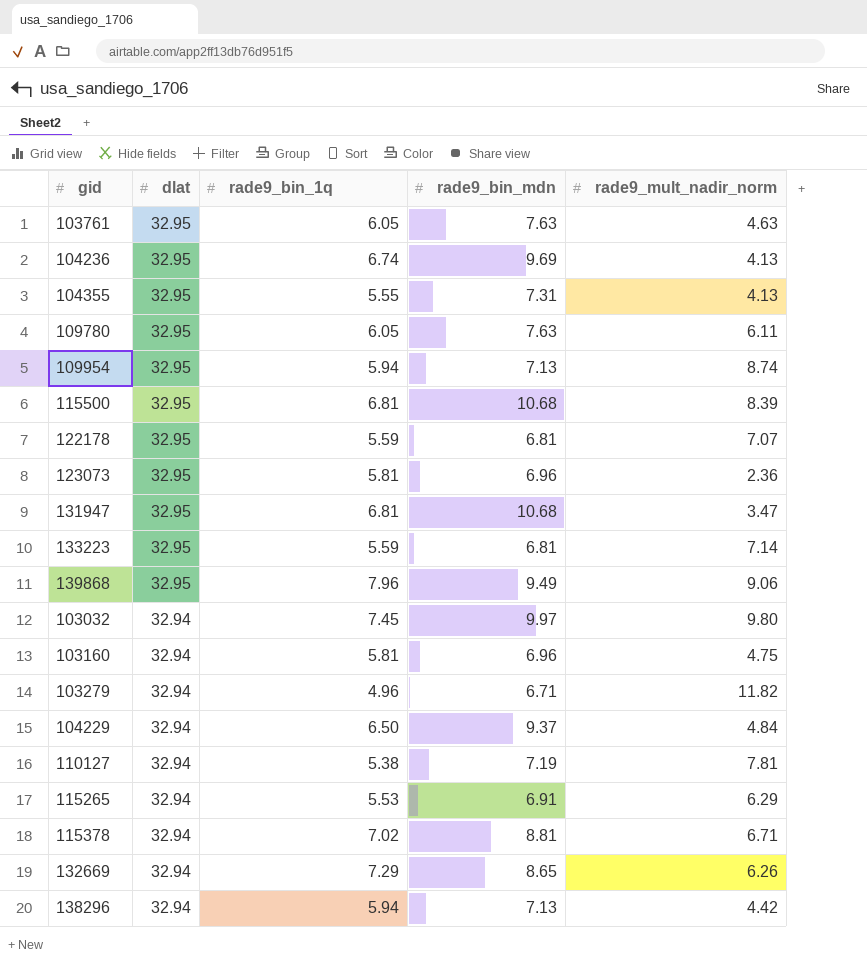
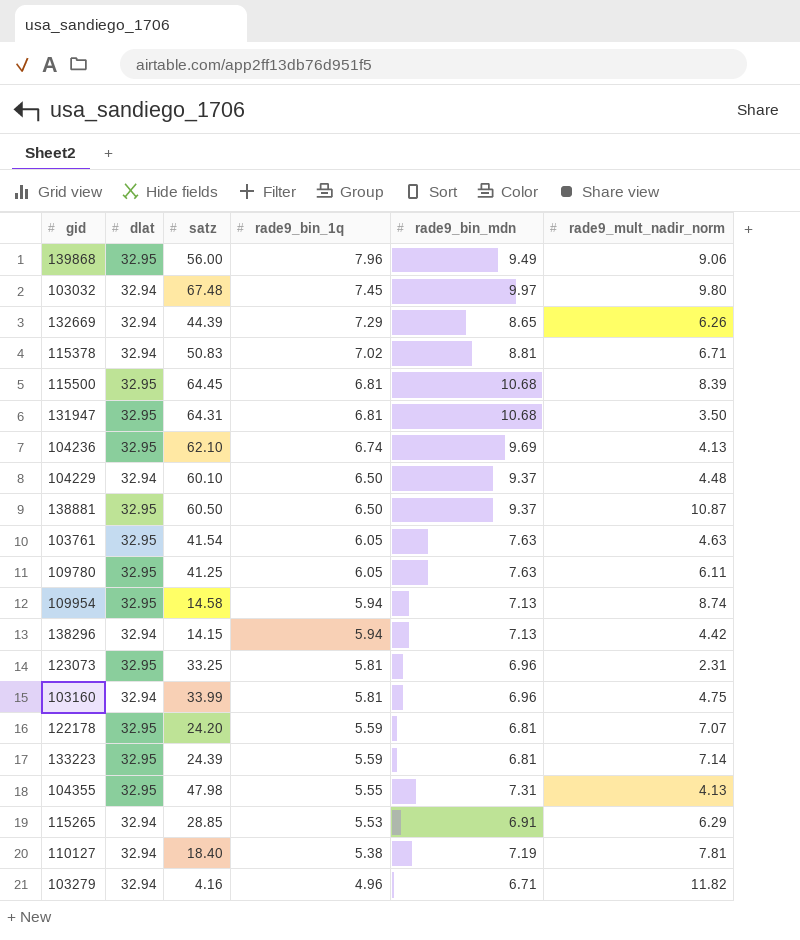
row order: dlat descending -> rade9_bin_1q descending
column satz | position: none -> 3
131947 | rade9_mult_nadir_norm: 3.47 -> 3.50
104229 | rade9_mult_nadir_norm: 4.84 -> 4.48
row 138881: none -> 32.95 | 60.50 | 6.50 | 9.37 | 10.87
123073 | rade9_mult_nadir_norm: 2.36 -> 2.31

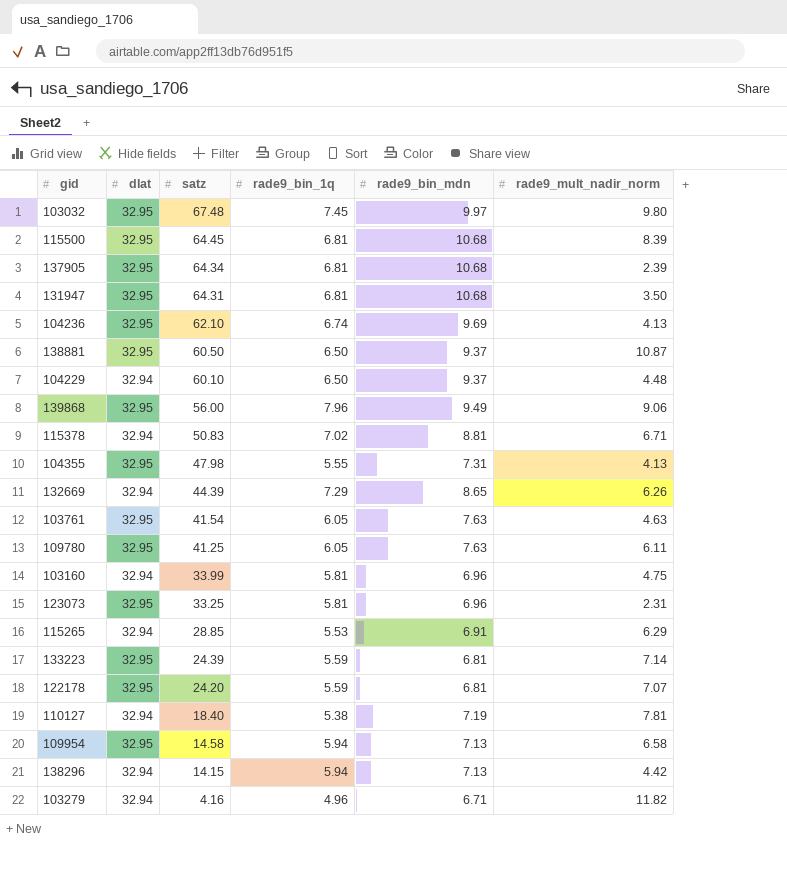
row order: rade9_bin_1q descending -> satz descending
103032 | dlat: 32.94 -> 32.95
row 137905: none -> 32.95 | 64.34 | 6.81 | 10.68 | 2.39
109954 | rade9_mult_nadir_norm: 8.74 -> 6.58

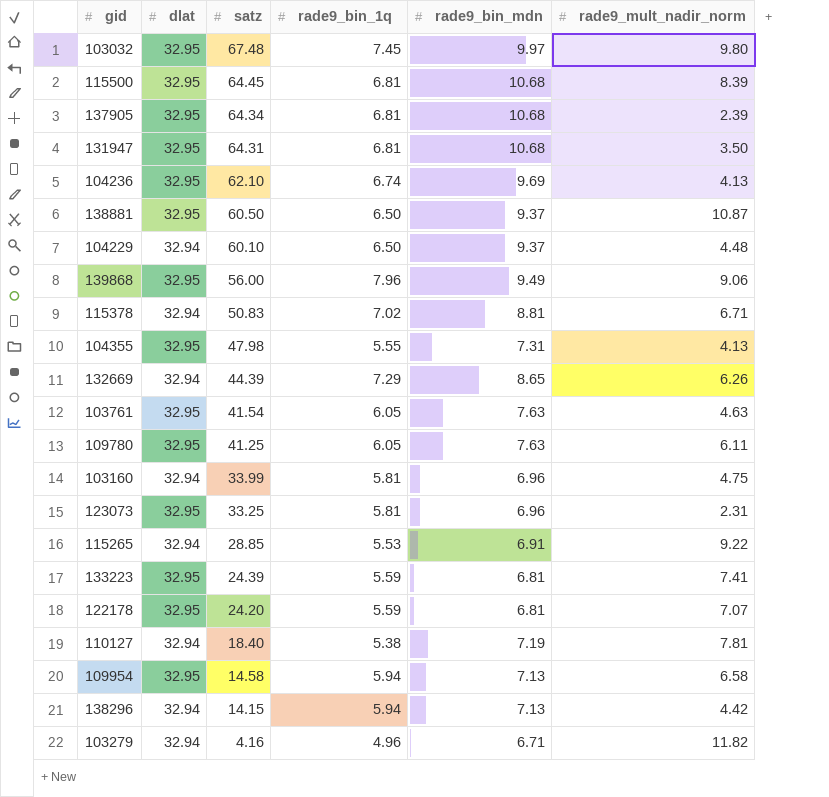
115265 | rade9_mult_nadir_norm: 6.29 -> 9.22
133223 | rade9_mult_nadir_norm: 7.14 -> 7.41

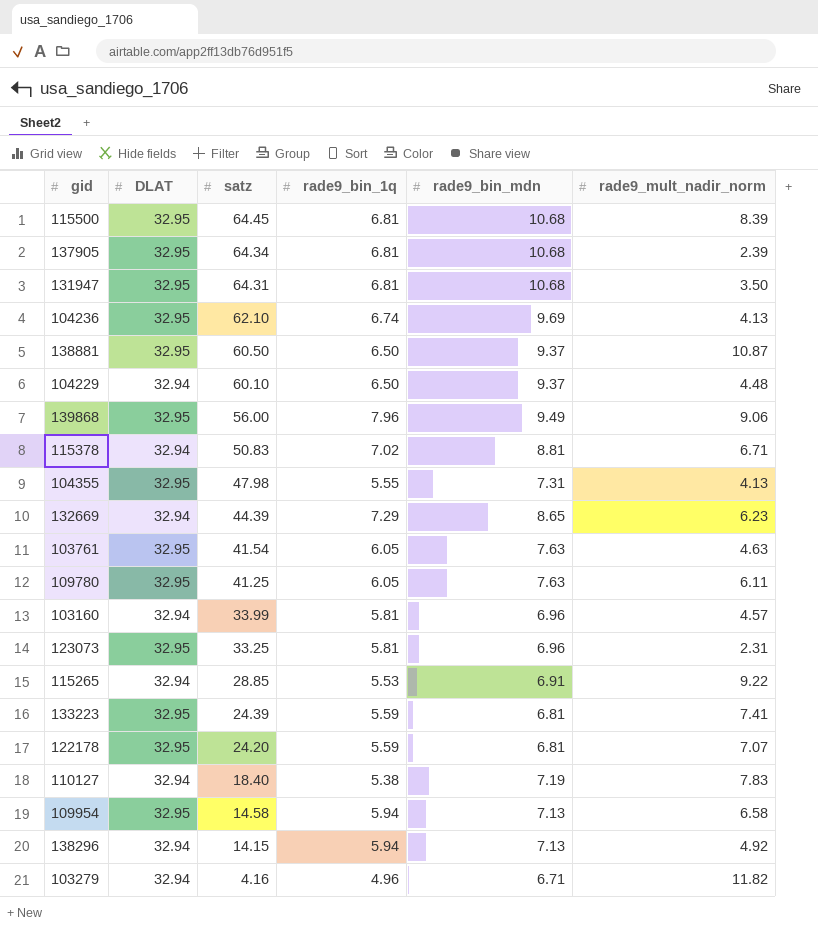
column name: dlat -> DLAT
row 103032: 32.95 | 67.48 | 7.45 | 9.97 | 9.80 -> none
132669 | rade9_mult_nadir_norm: 6.26 -> 6.23
103160 | rade9_mult_nadir_norm: 4.75 -> 4.57
110127 | rade9_mult_nadir_norm: 7.81 -> 7.83
138296 | rade9_mult_nadir_norm: 4.42 -> 4.92

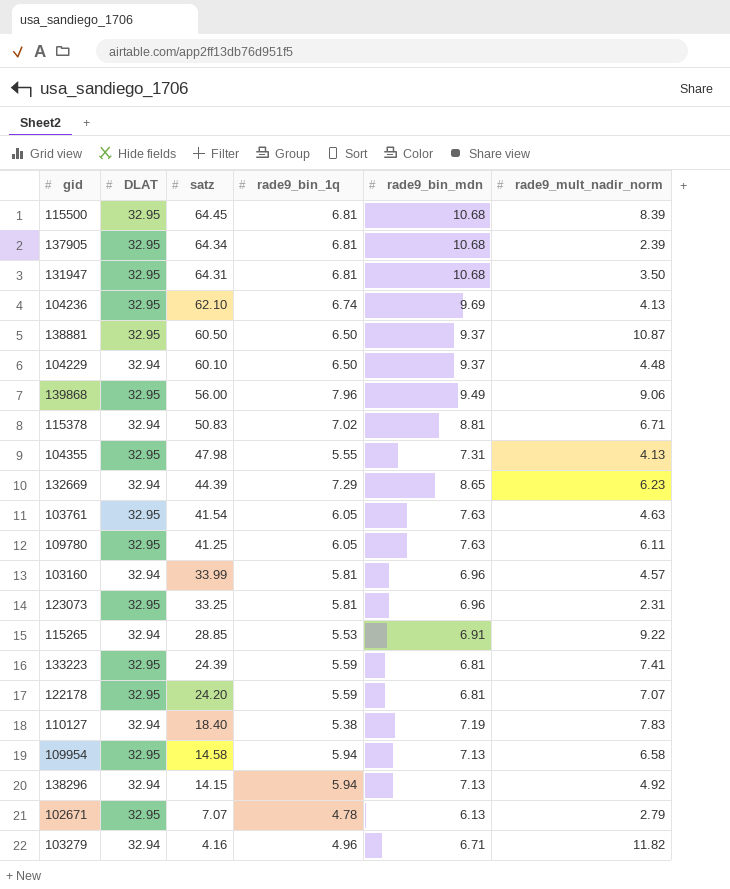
row 102671: none -> 32.95 | 7.07 | 4.78 | 6.13 | 2.79

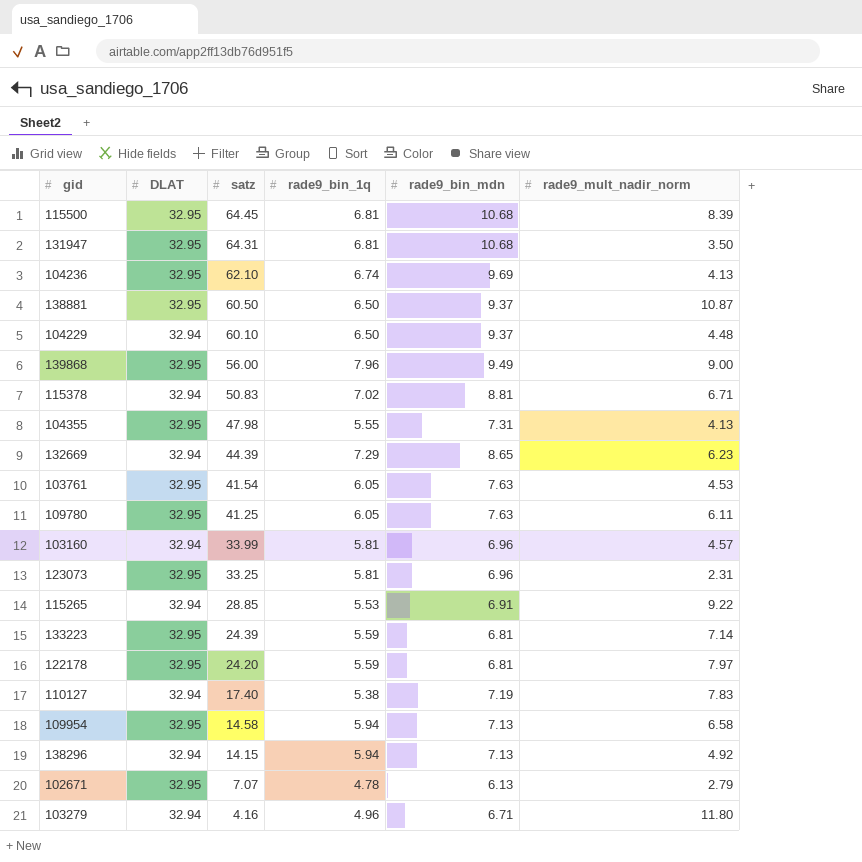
row 137905: 32.95 | 64.34 | 6.81 | 10.68 | 2.39 -> none
139868 | rade9_mult_nadir_norm: 9.06 -> 9.00
103761 | rade9_mult_nadir_norm: 4.63 -> 4.53
133223 | rade9_mult_nadir_norm: 7.41 -> 7.14
122178 | rade9_mult_nadir_norm: 7.07 -> 7.97
110127 | satz: 18.40 -> 17.40
103279 | rade9_mult_nadir_norm: 11.82 -> 11.80

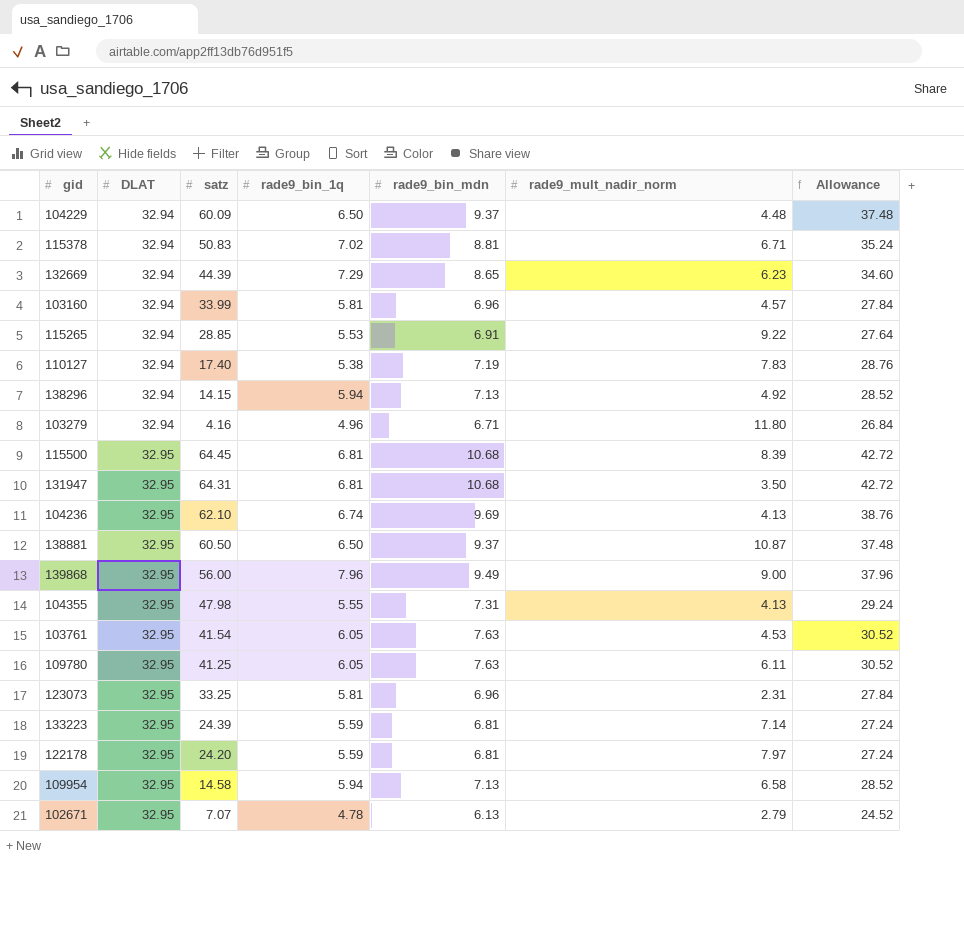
row order: satz descending -> DLAT ascending
column Allowance | formula: none -> [rade9_bin_mdn] * 4
104229 | satz: 60.10 -> 60.09

